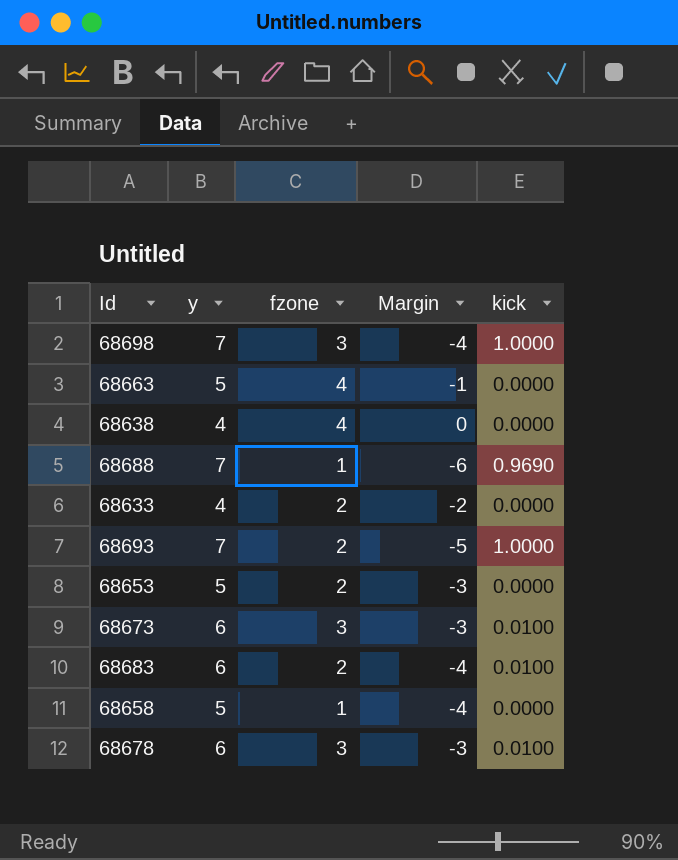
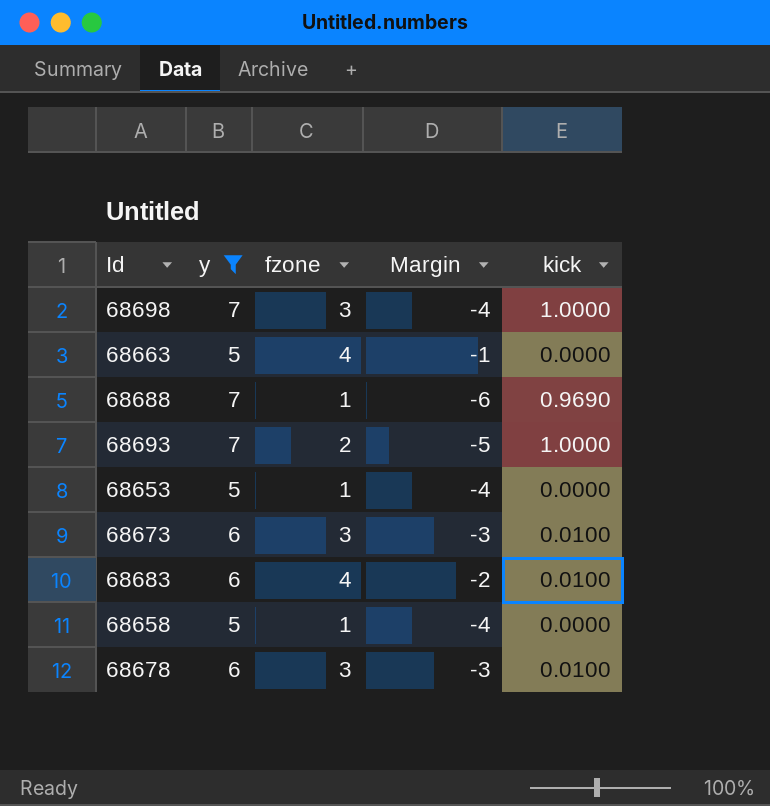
filter: none -> y != 4
68653 | fzone: 2 -> 1
68653 | Margin: -3 -> -4
68683 | fzone: 2 -> 4
68683 | Margin: -4 -> -2

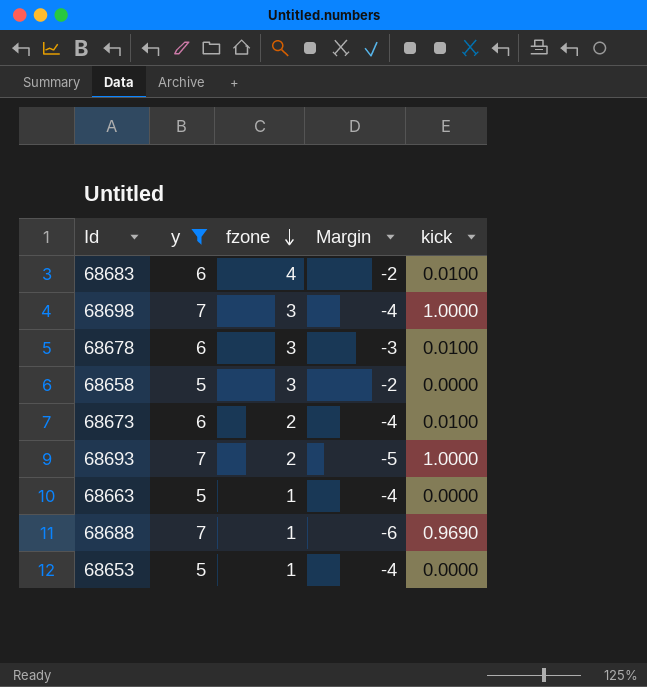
row order: none -> fzone descending
68658 | fzone: 1 -> 3
68658 | Margin: -4 -> -2
68673 | fzone: 3 -> 2
68673 | Margin: -3 -> -4
68663 | fzone: 4 -> 1
68663 | Margin: -1 -> -4

